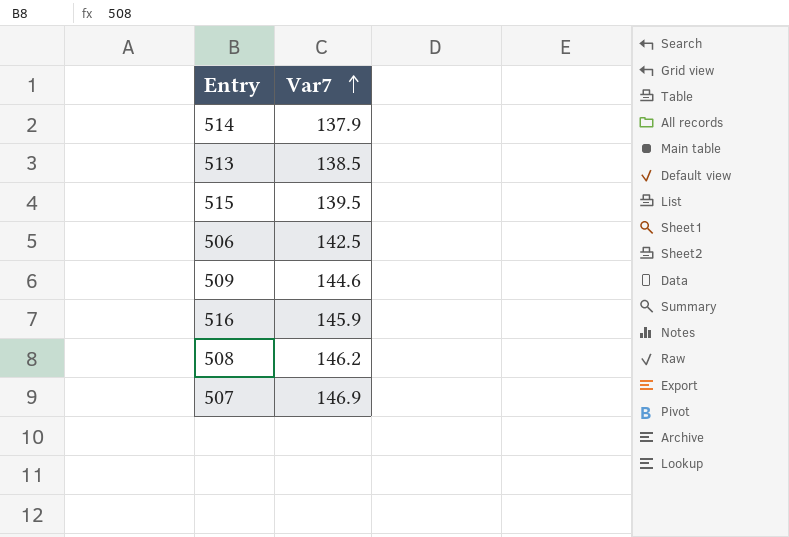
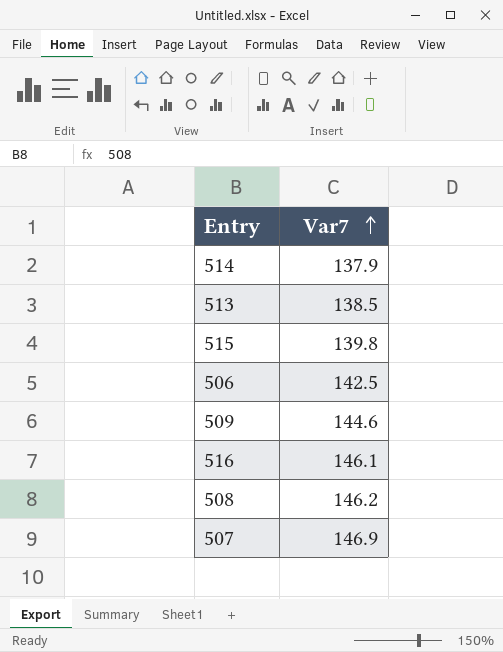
515 | Var7: 139.5 -> 139.8
516 | Var7: 145.9 -> 146.1

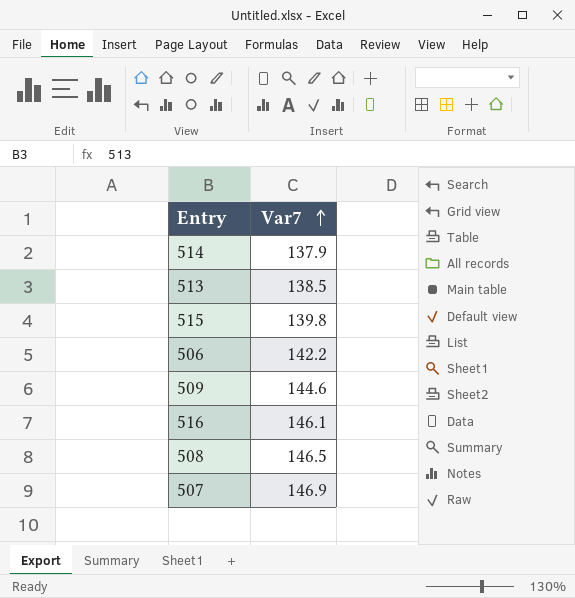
506 | Var7: 142.5 -> 142.2
508 | Var7: 146.2 -> 146.5

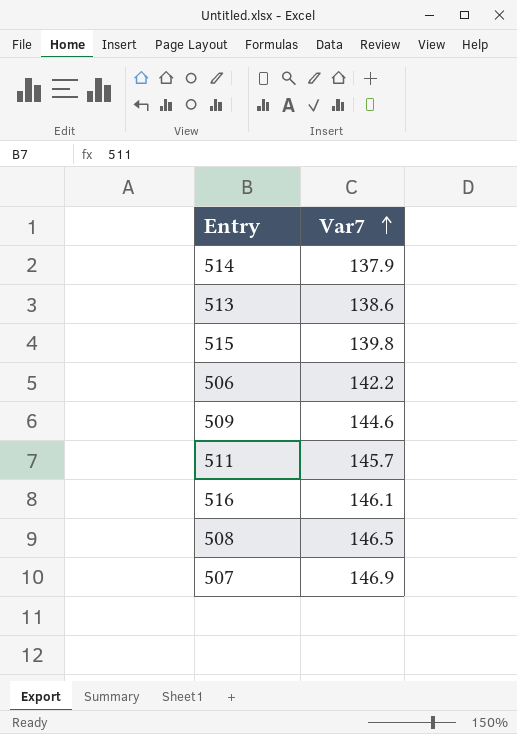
513 | Var7: 138.5 -> 138.6
row 511: none -> 145.7

